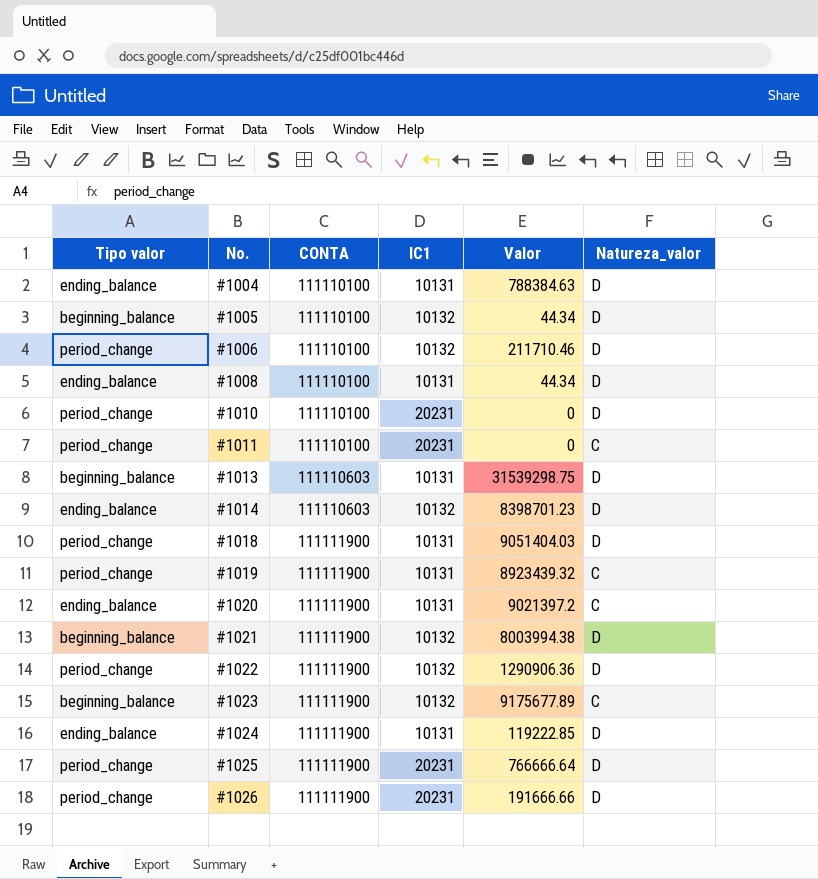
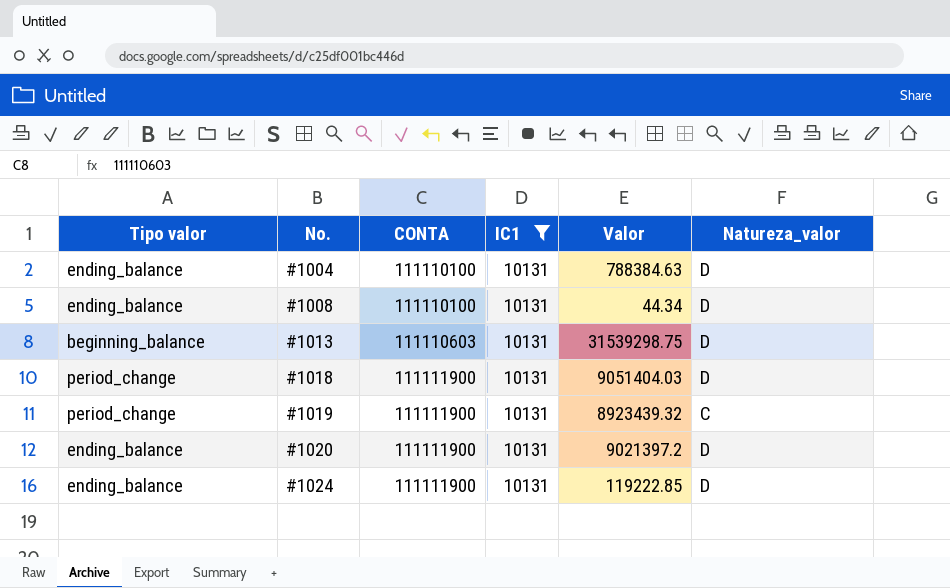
filter: none -> IC1 = 10131
#1020 | Natureza_valor: C -> D

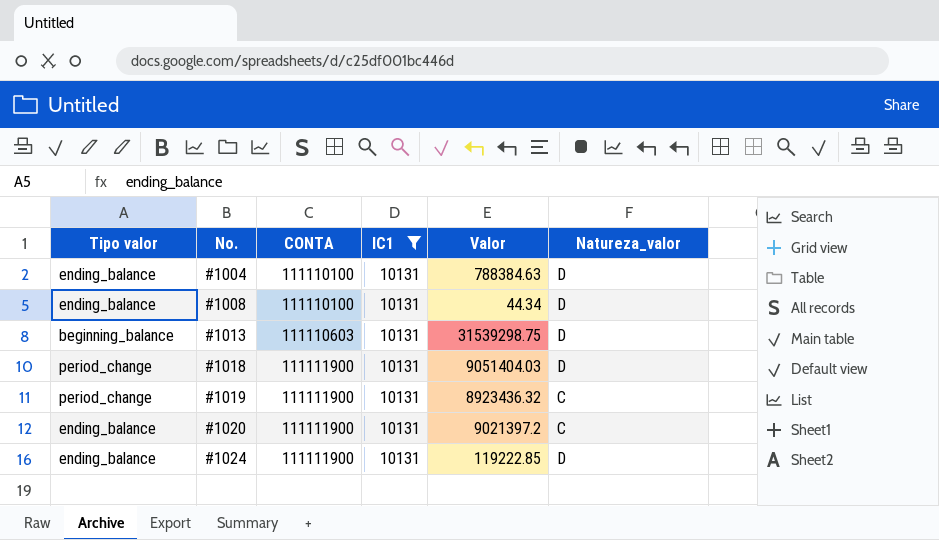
#1019 | Valor: 8923439.32 -> 8923436.32
#1020 | Natureza_valor: D -> C

